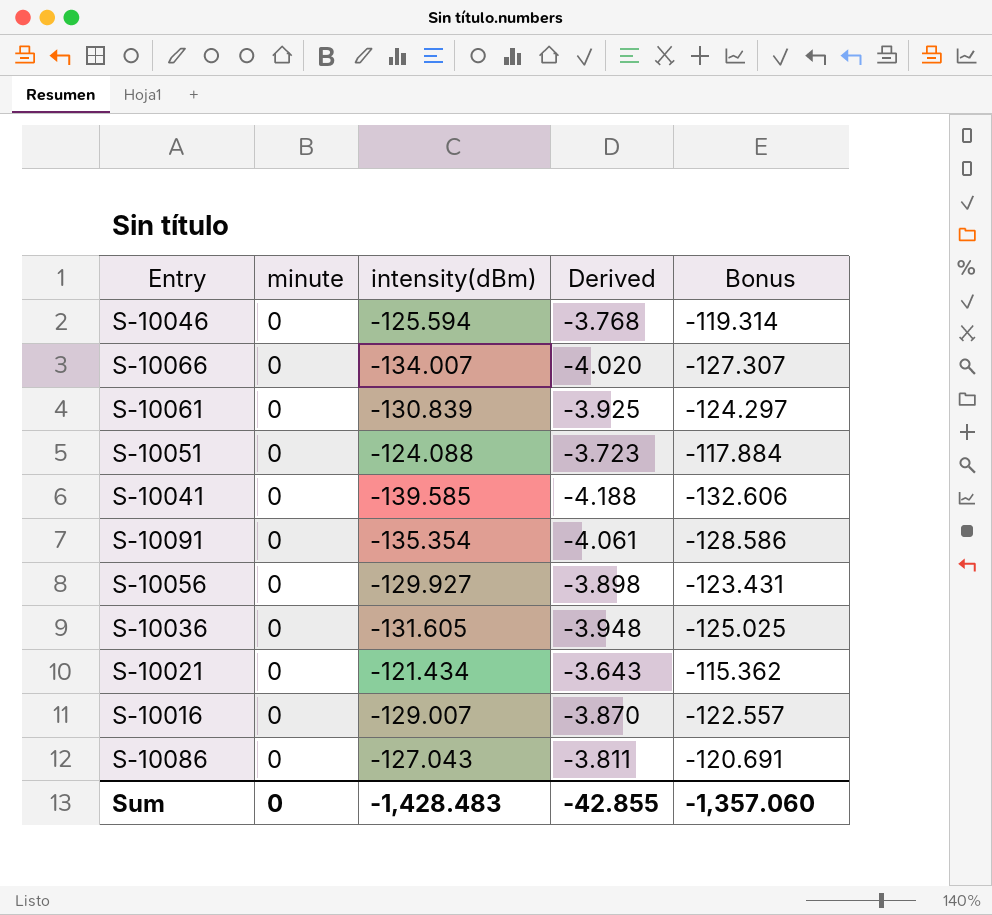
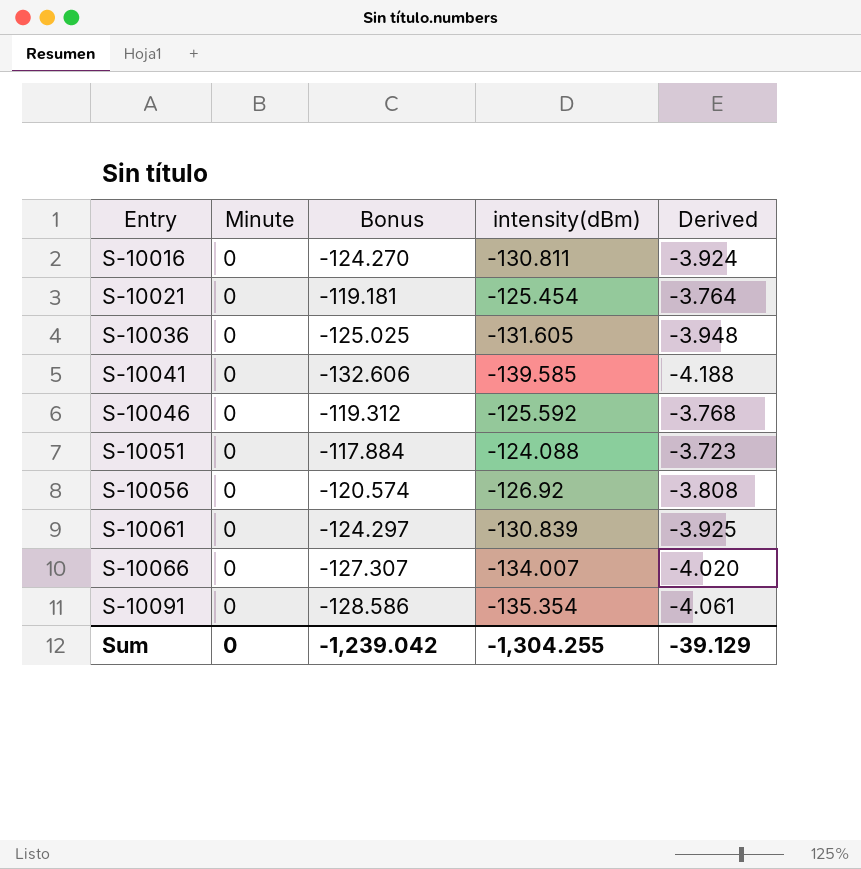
row order: none -> Entry ascending
column name: minute -> Minute
column Bonus | position: 5 -> 3
row S-10086: 0 | -127.043 | -3.811 | -120.691 -> none
S-10016 | Bonus: -122.557 -> -124.270
S-10016 | intensity(dBm): -129.007 -> -130.811
S-10016 | Derived: -3.870 -> -3.924
S-10021 | Bonus: -115.362 -> -119.181
S-10021 | intensity(dBm): -121.434 -> -125.454
S-10021 | Derived: -3.643 -> -3.764
S-10046 | Bonus: -119.314 -> -119.312
S-10046 | intensity(dBm): -125.594 -> -125.592
S-10056 | Bonus: -123.431 -> -120.574
S-10056 | intensity(dBm): -129.927 -> -126.92
S-10056 | Derived: -3.898 -> -3.808
Sum | Bonus: -1,357.060 -> -1,239.042
Sum | intensity(dBm): -1,428.483 -> -1,304.255
Sum | Derived: -42.855 -> -39.129

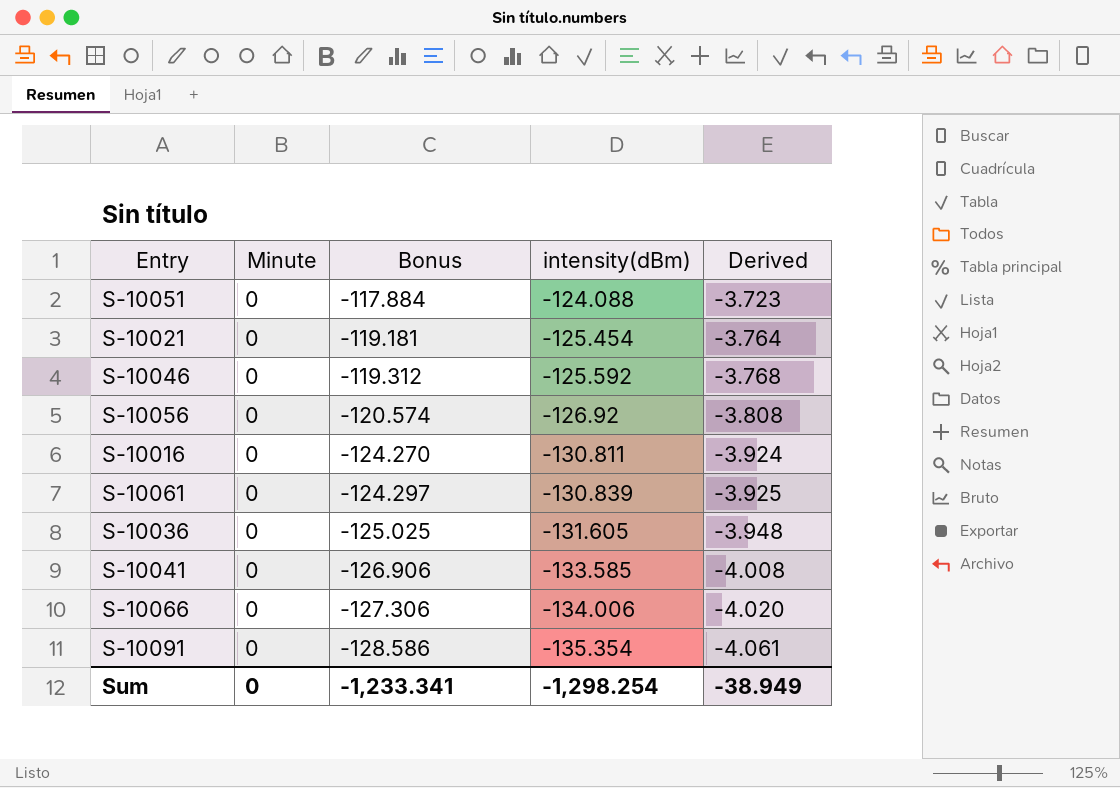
row order: Entry ascending -> Bonus descending
S-10041 | Bonus: -132.606 -> -126.906
S-10041 | intensity(dBm): -139.585 -> -133.585
S-10041 | Derived: -4.188 -> -4.008
S-10066 | Bonus: -127.307 -> -127.306
S-10066 | intensity(dBm): -134.007 -> -134.006
Sum | Bonus: -1,239.042 -> -1,233.341
Sum | intensity(dBm): -1,304.255 -> -1,298.254
Sum | Derived: -39.129 -> -38.949

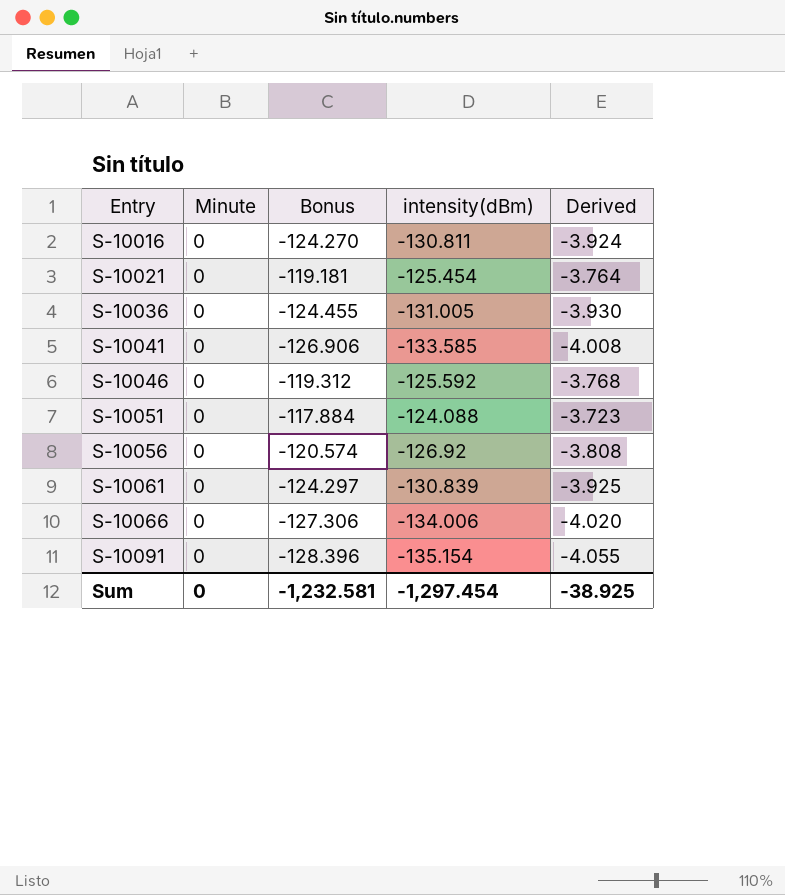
row order: Bonus descending -> Entry ascending
S-10036 | Bonus: -125.025 -> -124.455
S-10036 | intensity(dBm): -131.605 -> -131.005
S-10036 | Derived: -3.948 -> -3.930
S-10091 | Bonus: -128.586 -> -128.396
S-10091 | intensity(dBm): -135.354 -> -135.154
S-10091 | Derived: -4.061 -> -4.055
Sum | Bonus: -1,233.341 -> -1,232.581
Sum | intensity(dBm): -1,298.254 -> -1,297.454
Sum | Derived: -38.949 -> -38.925

